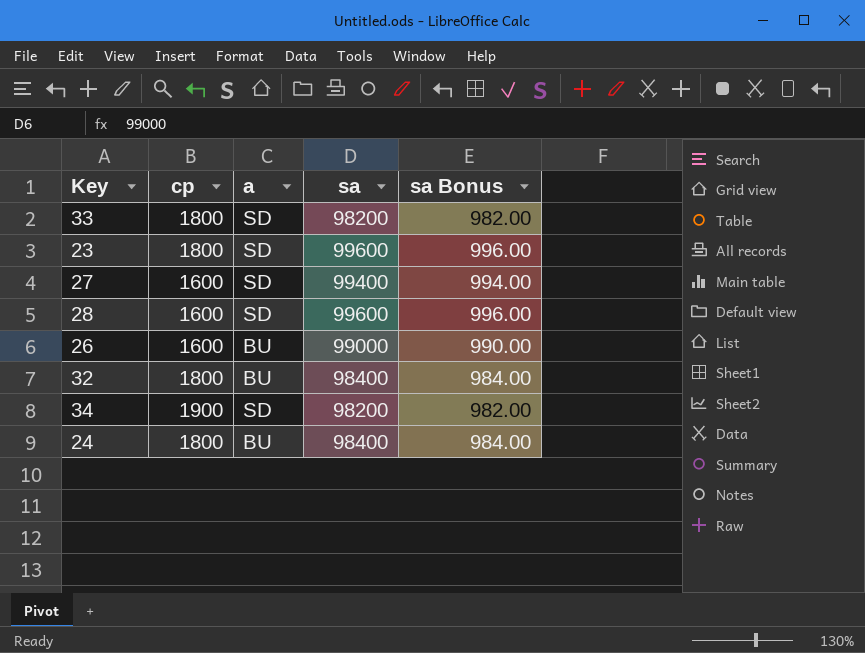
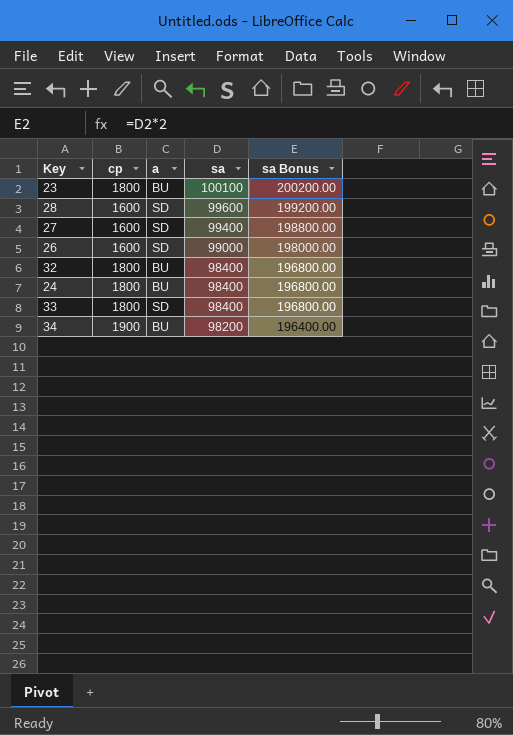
row order: none -> sa descending
column sa Bonus | formula: [sa] * 0.01 -> [sa] * 2
23 | a: SD -> BU
23 | sa: 99600 -> 100100
26 | a: BU -> SD
33 | sa: 98200 -> 98400
34 | a: SD -> BU

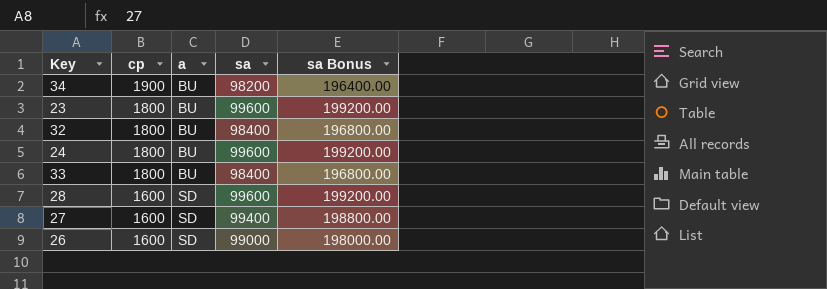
row order: sa descending -> cp descending
23 | sa: 100100 -> 99600
23 | sa Bonus: 200200.00 -> 199200.00
24 | sa: 98400 -> 99600
24 | sa Bonus: 196800.00 -> 199200.00
33 | a: SD -> BU

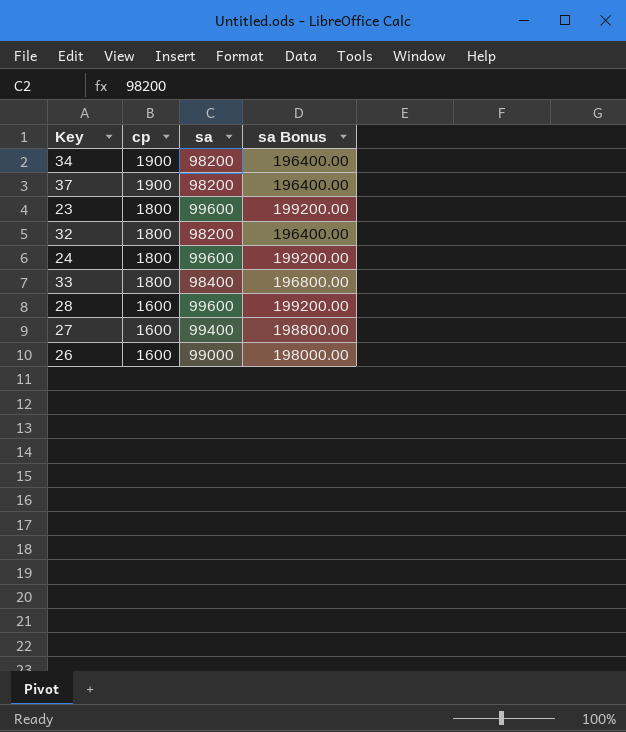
column a | position: 3 -> none
row 37: none -> 1900 | 98200 | 196400.00
32 | sa: 98400 -> 98200
32 | sa Bonus: 196800.00 -> 196400.00

